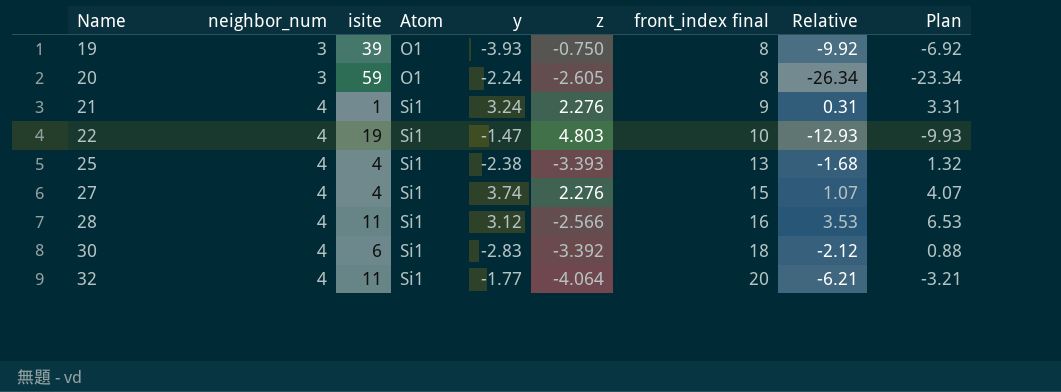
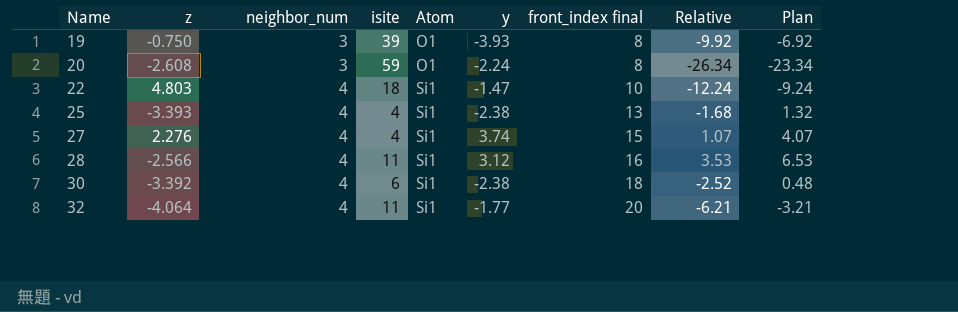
column z | position: 6 -> 2
row 21: 4 | 1 | Si1 | 3.24 | 2.276 | 9 | 0.31 | 3.31 -> none
20 | z: -2.605 -> -2.608
22 | isite: 19 -> 18
22 | Relative: -12.93 -> -12.24
22 | Plan: -9.93 -> -9.24
30 | y: -2.83 -> -2.38
30 | Relative: -2.12 -> -2.52
30 | Plan: 0.88 -> 0.48

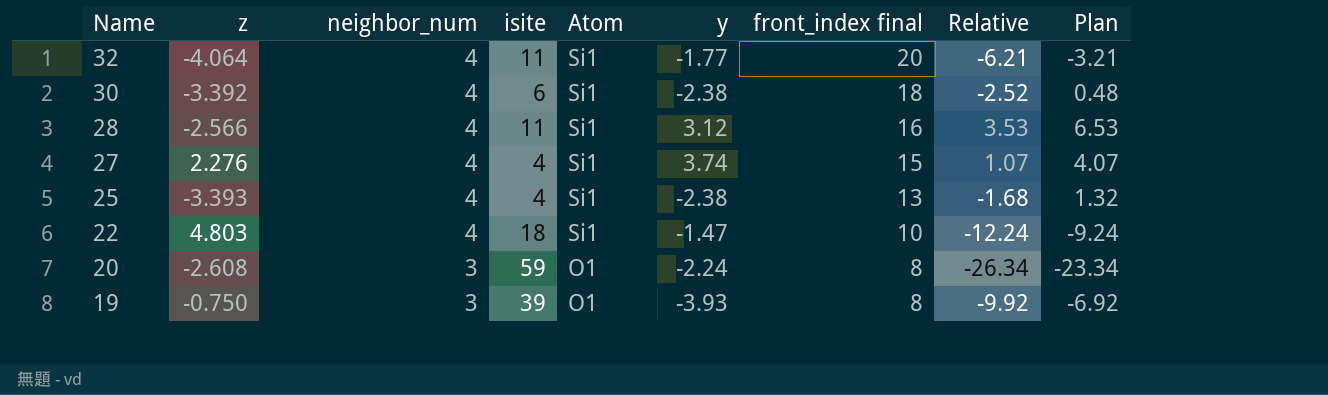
row order: Name ascending -> Name descending

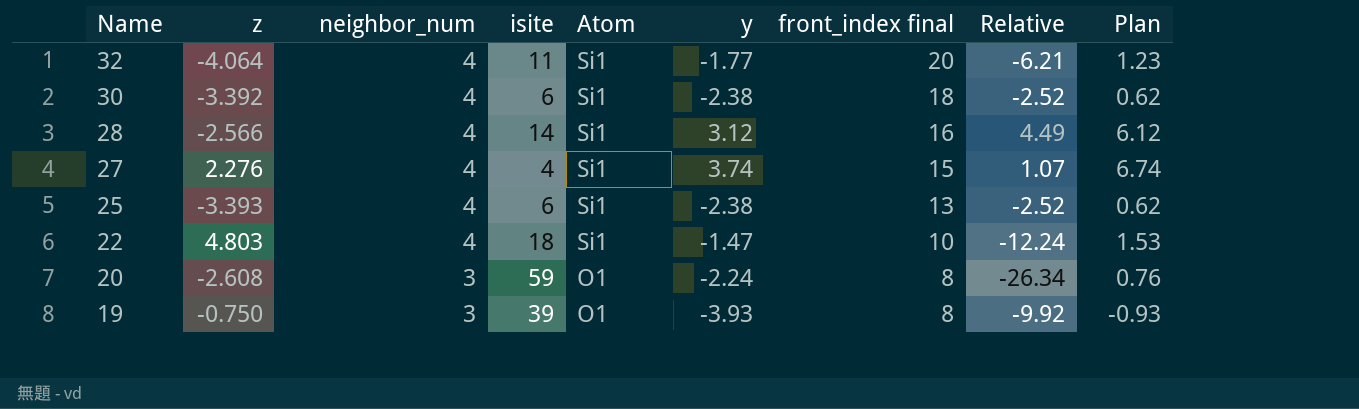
column Plan | formula: [Relative] + 3 -> [y] + 3
28 | isite: 11 -> 14
28 | Relative: 3.53 -> 4.49
25 | isite: 4 -> 6
25 | Relative: -1.68 -> -2.52

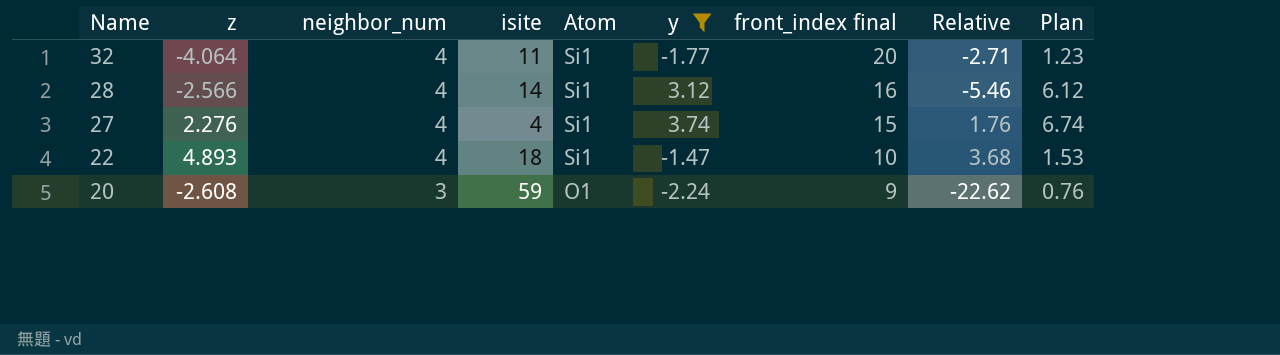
filter: none -> y >= -2.24
column Relative | formula: [isite] / [y] -> [isite] / [z]
22 | z: 4.803 -> 4.893
20 | front_index final: 8 -> 9

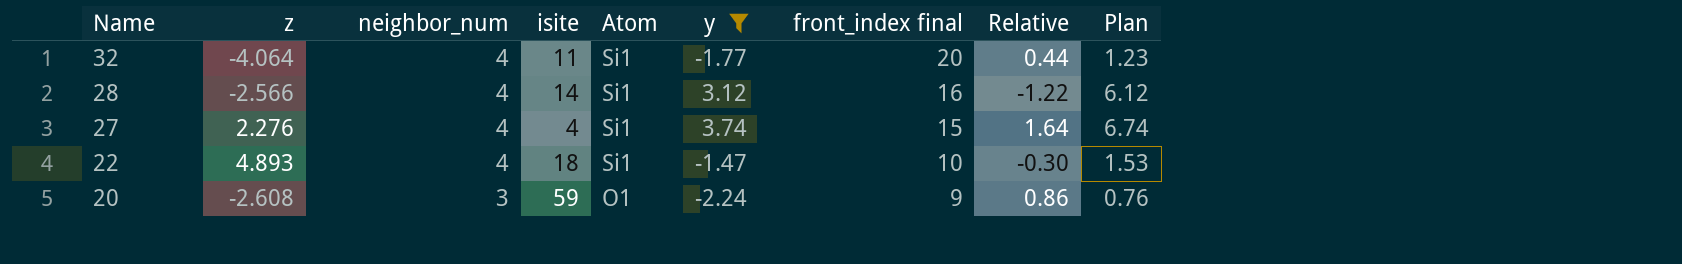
column Relative | formula: [isite] / [z] -> [y] / [z]

